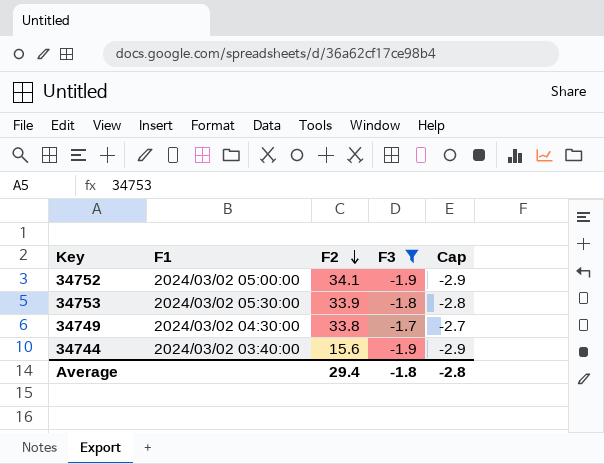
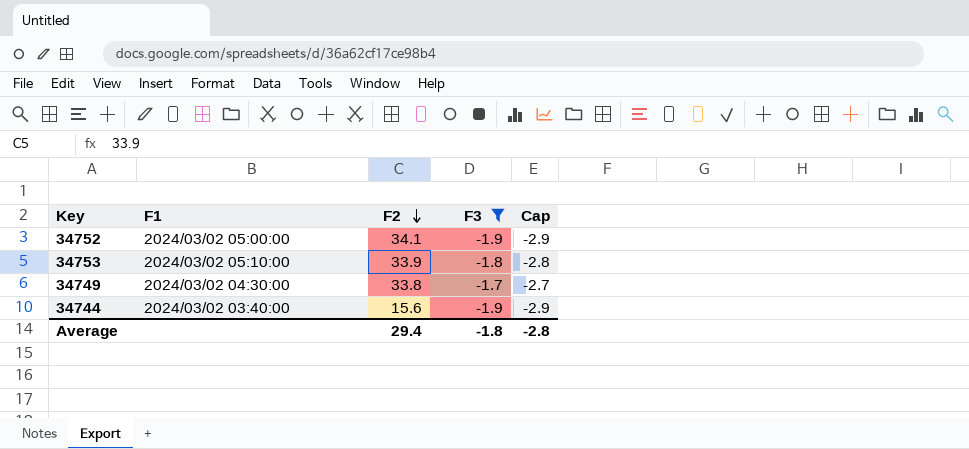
34753 | F1: 2024/03/02 05:30:00 -> 2024/03/02 05:10:00

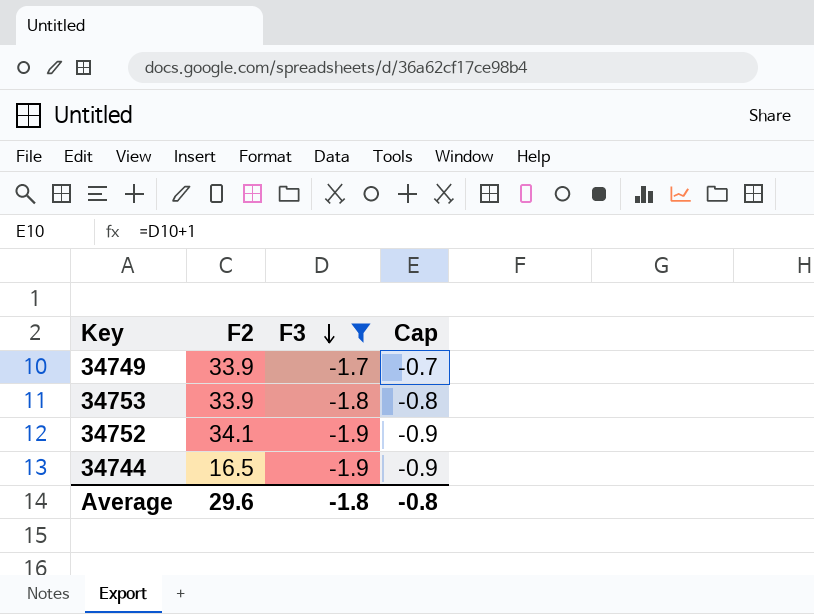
row order: F2 descending -> F3 descending
column F1 | position: 2 -> none
column Cap | formula: [F3] - 1 -> [F3] + 1
34749 | F2: 33.8 -> 33.9
34744 | F2: 15.6 -> 16.5
Average | F2: 29.4 -> 29.6
Average | Cap: -2.8 -> -0.8

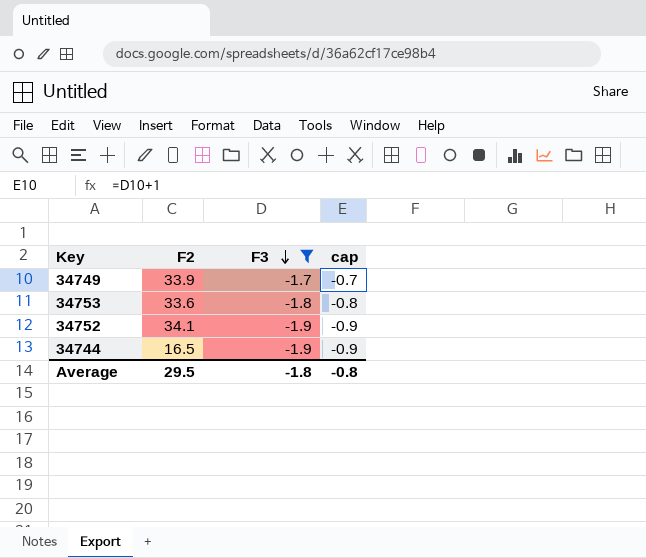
column name: Cap -> cap
34753 | F2: 33.9 -> 33.6
Average | F2: 29.6 -> 29.5

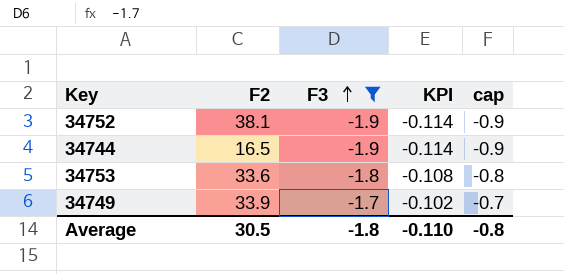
row order: F3 descending -> F3 ascending
column KPI | formula: none -> [F3] * 0.06
34752 | F2: 34.1 -> 38.1
Average | F2: 29.5 -> 30.5

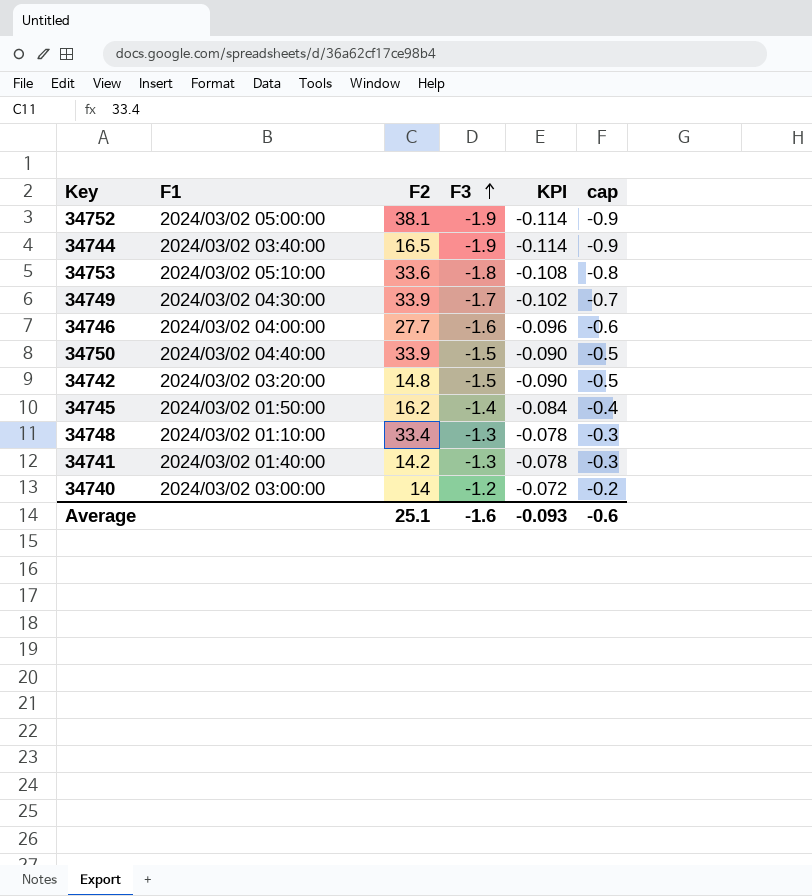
filter: F3 <= -1.7 -> none
column F1 | position: none -> 2
Average | F2: 30.5 -> 25.1
Average | F3: -1.8 -> -1.6
Average | KPI: -0.110 -> -0.093
Average | cap: -0.8 -> -0.6

